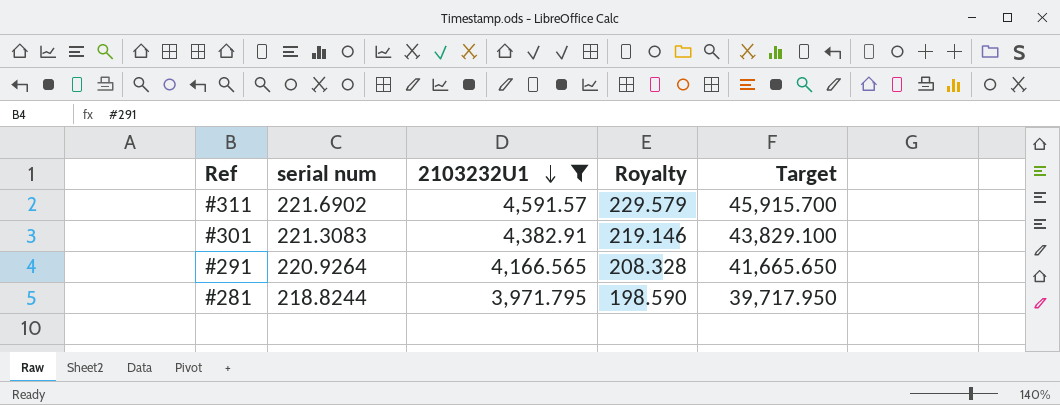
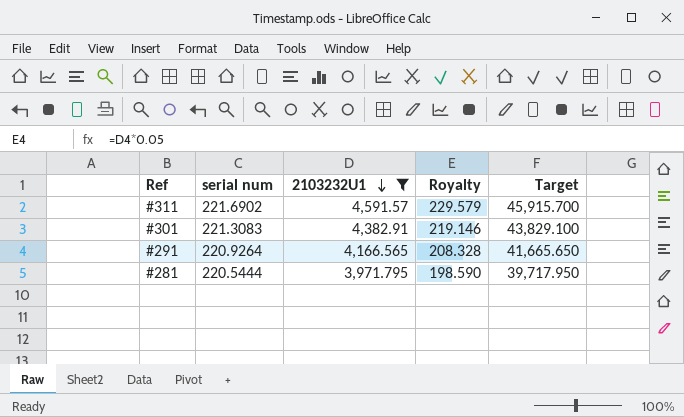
#281 | serial num: 218.8244 -> 220.5444

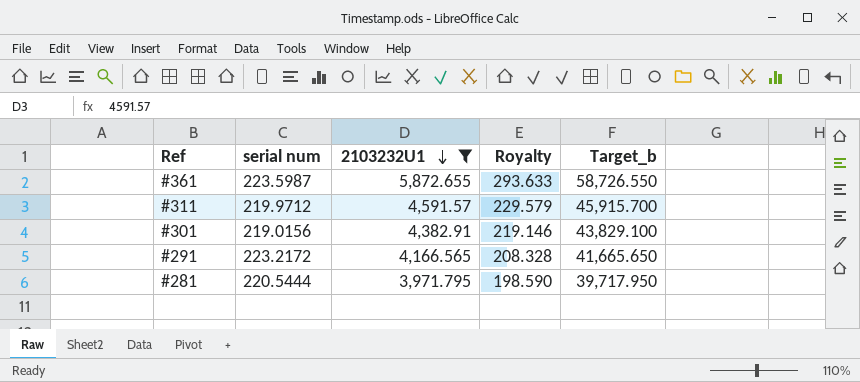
column name: Target -> Target_b
row #361: none -> 223.5987 | 5,872.655 | 293.633 | 58,726.550
#311 | serial num: 221.6902 -> 219.9712
#301 | serial num: 221.3083 -> 219.0156
#291 | serial num: 220.9264 -> 223.2172

